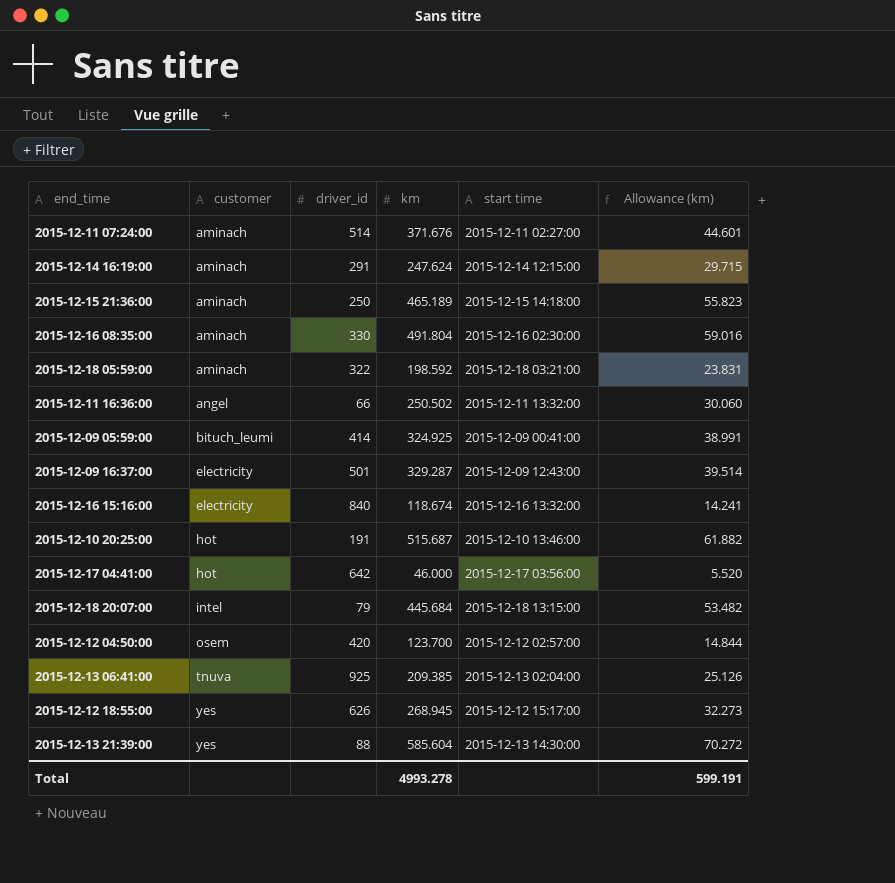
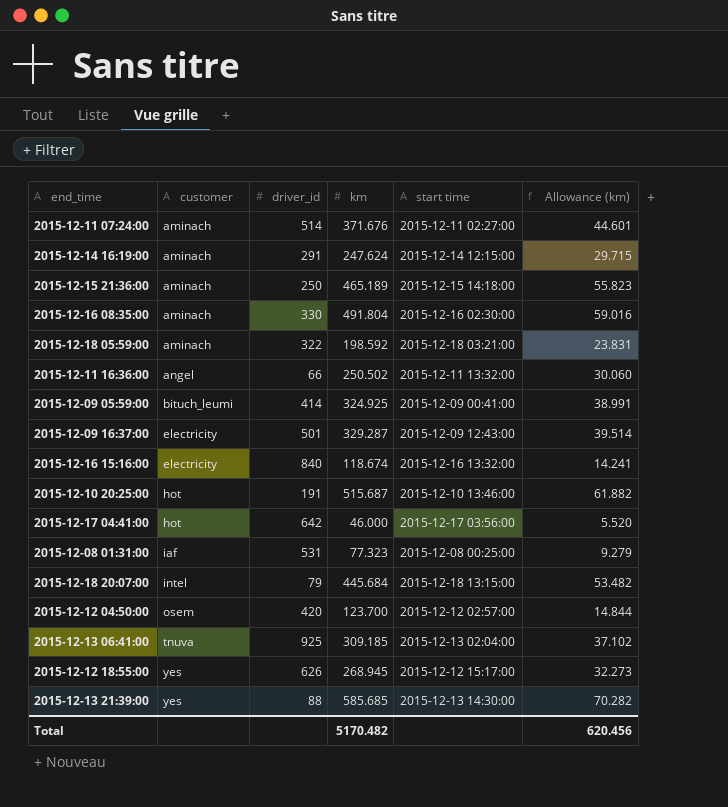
row 2015-12-08 01:31:00: none -> iaf | 531 | 77.323 | 2015-12-08 00:25:00 | 9.279
2015-12-13 06:41:00 | km: 209.385 -> 309.185
2015-12-13 06:41:00 | Allowance (km): 25.126 -> 37.102
2015-12-13 21:39:00 | km: 585.604 -> 585.685
2015-12-13 21:39:00 | Allowance (km): 70.272 -> 70.282
Total | km: 4993.278 -> 5170.482
Total | Allowance (km): 599.191 -> 620.456

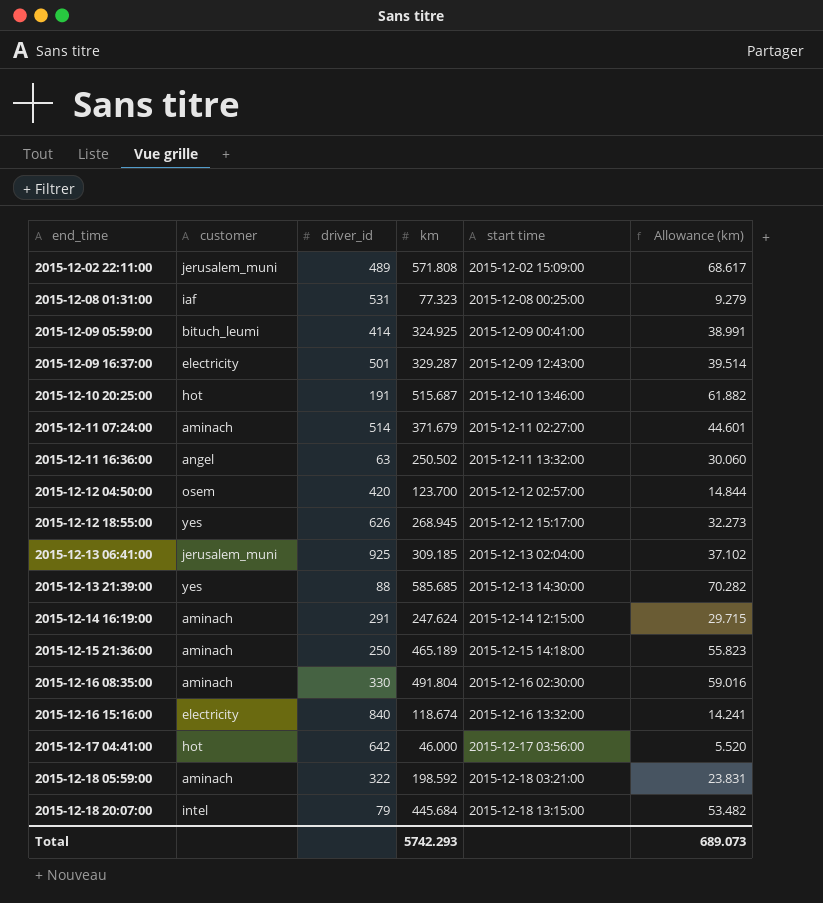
row order: customer ascending -> end_time ascending
row 2015-12-02 22:11:00: none -> jerusalem_muni | 489 | 571.808 | 2015-12-02 15:09:00 | 68.617
2015-12-11 07:24:00 | km: 371.676 -> 371.679
2015-12-11 16:36:00 | driver_id: 66 -> 63
2015-12-13 06:41:00 | customer: tnuva -> jerusalem_muni
Total | km: 5170.482 -> 5742.293
Total | Allowance (km): 620.456 -> 689.073

